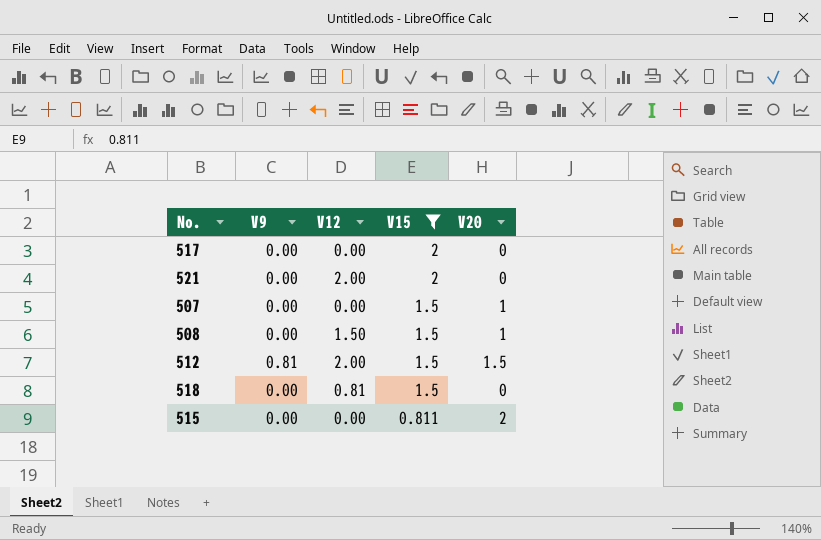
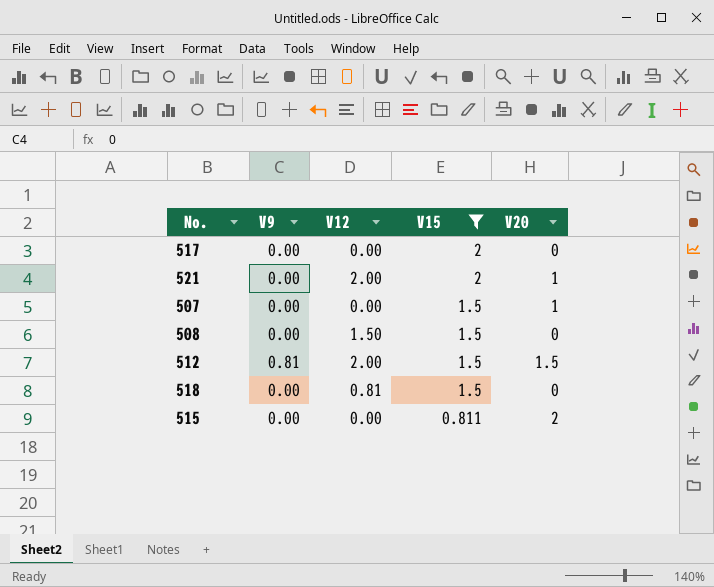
521 | V20: 0 -> 1
508 | V20: 1 -> 0

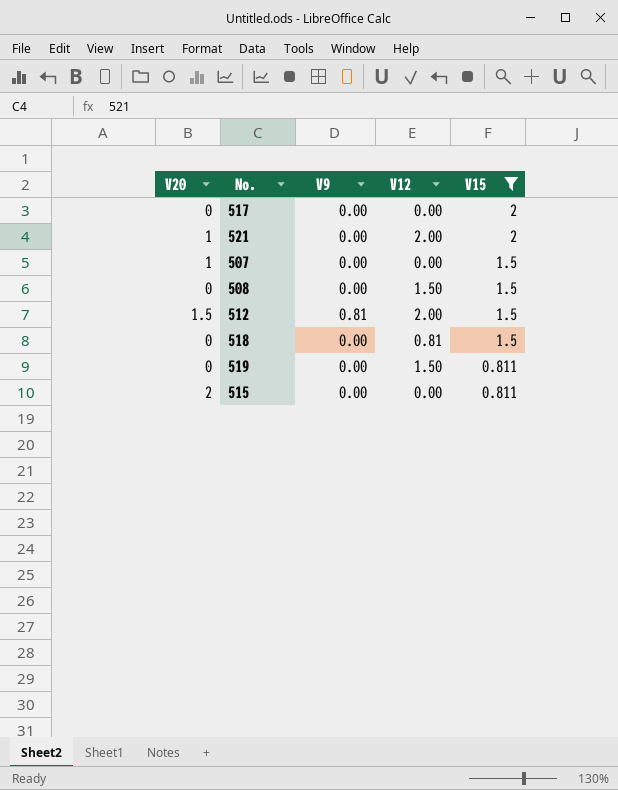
column V20 | position: 5 -> 1
row 519: none -> 0 | 0.00 | 1.50 | 0.811

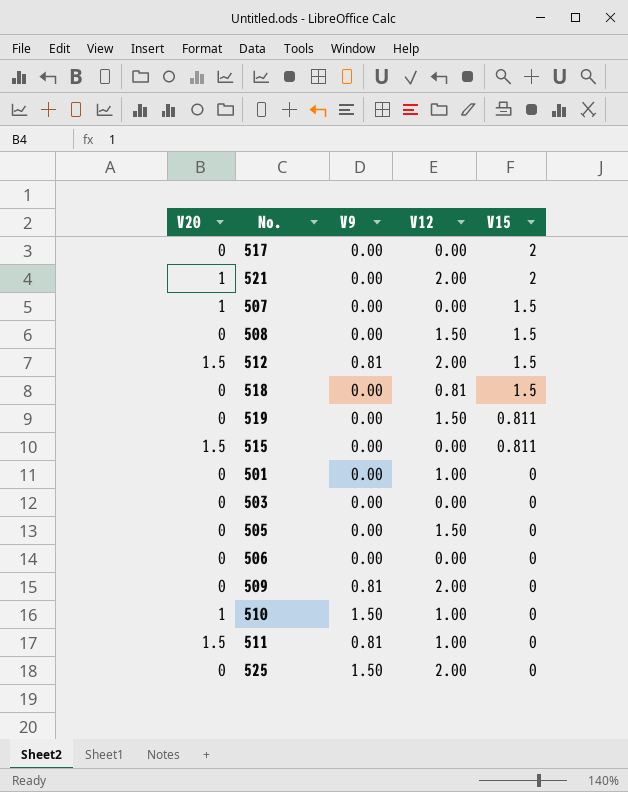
filter: V15 != 0 -> none
515 | V20: 2 -> 1.5

